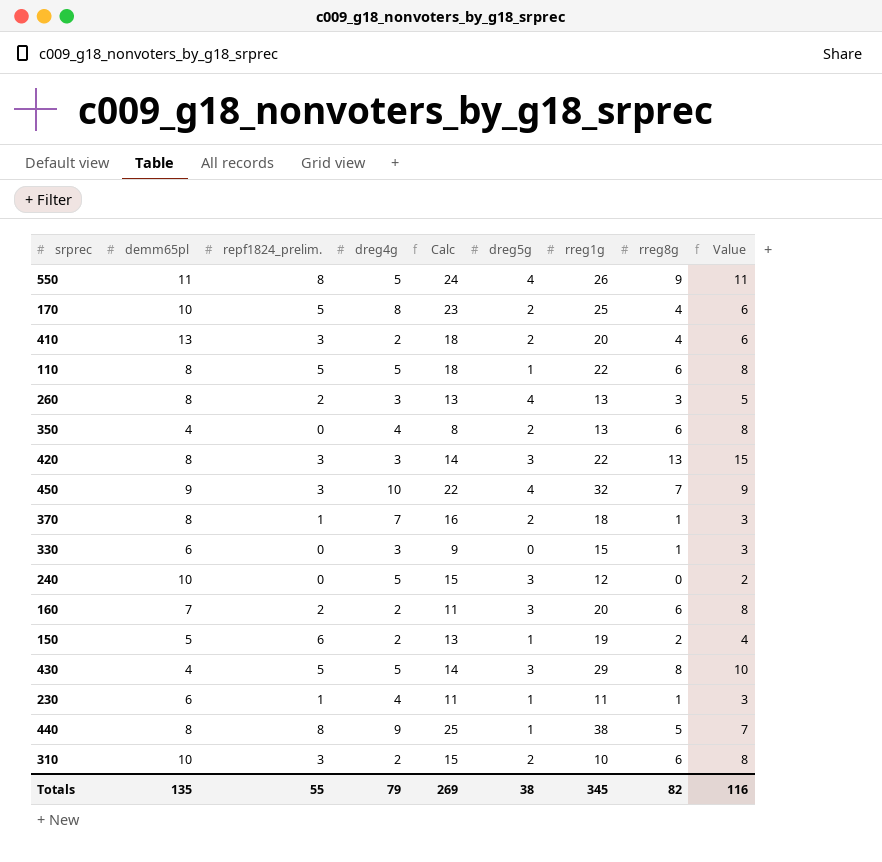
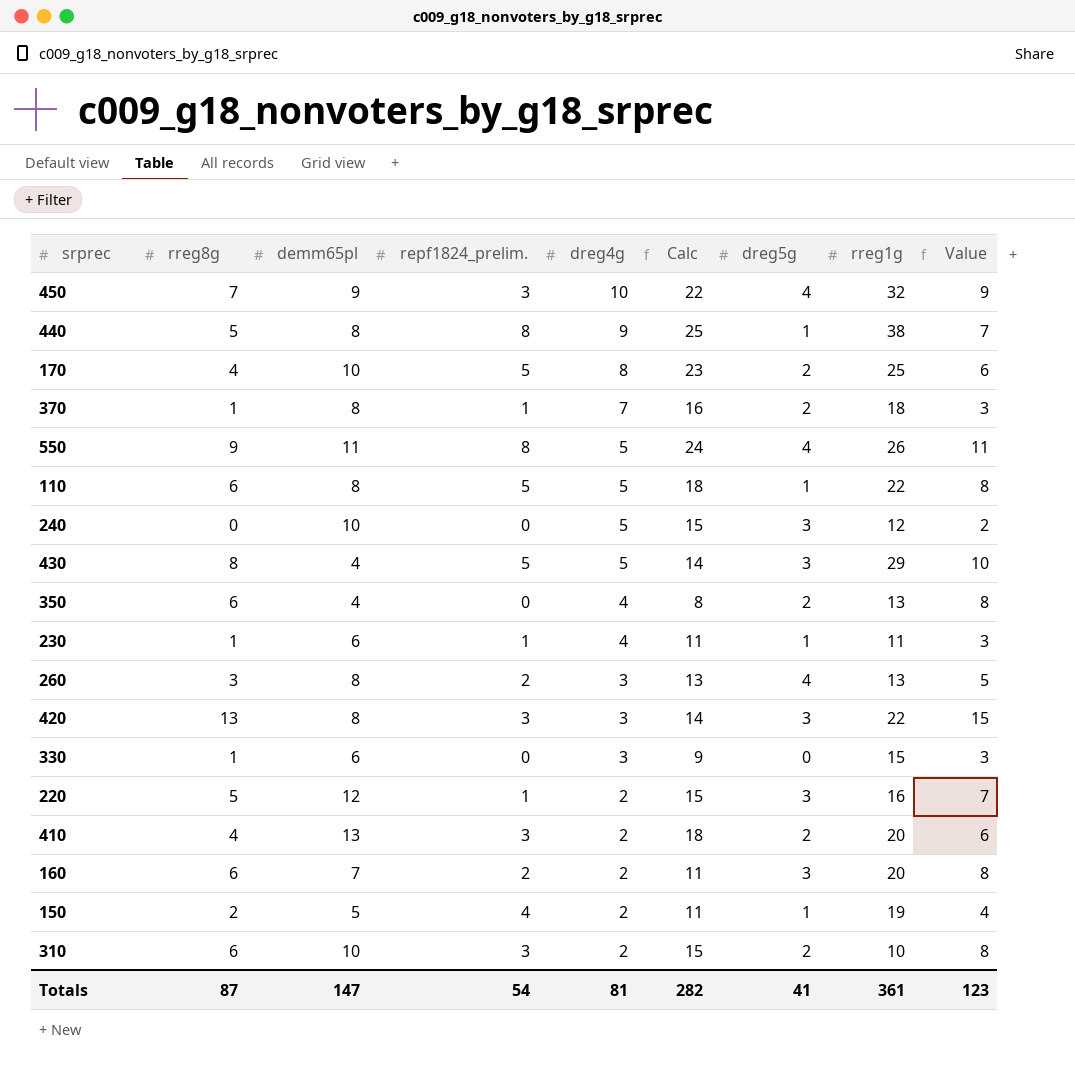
row order: none -> dreg4g descending
column rreg8g | position: 8 -> 2
row 220: none -> 5 | 12 | 1 | 2 | 15 | 3 | 16 | 7
150 | repf1824_prelim.: 6 -> 4
150 | Calc: 13 -> 11
Totals | rreg8g: 82 -> 87
Totals | demm65pl: 135 -> 147
Totals | repf1824_prelim.: 55 -> 54
Totals | dreg4g: 79 -> 81
Totals | Calc: 269 -> 282
Totals | dreg5g: 38 -> 41
Totals | rreg1g: 345 -> 361
Totals | Value: 116 -> 123

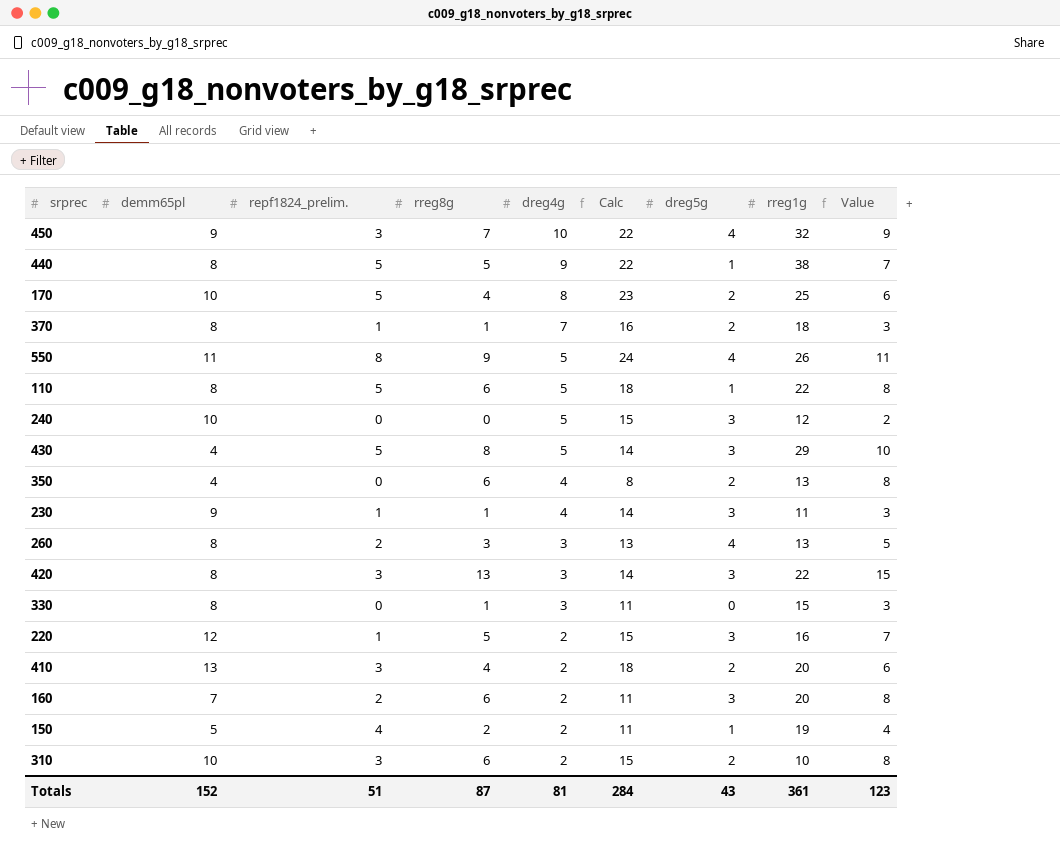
column rreg8g | position: 2 -> 4
440 | repf1824_prelim.: 8 -> 5
440 | Calc: 25 -> 22
230 | demm65pl: 6 -> 9
230 | Calc: 11 -> 14
230 | dreg5g: 1 -> 3
330 | demm65pl: 6 -> 8
330 | Calc: 9 -> 11
Totals | demm65pl: 147 -> 152
Totals | repf1824_prelim.: 54 -> 51
Totals | Calc: 282 -> 284
Totals | dreg5g: 41 -> 43

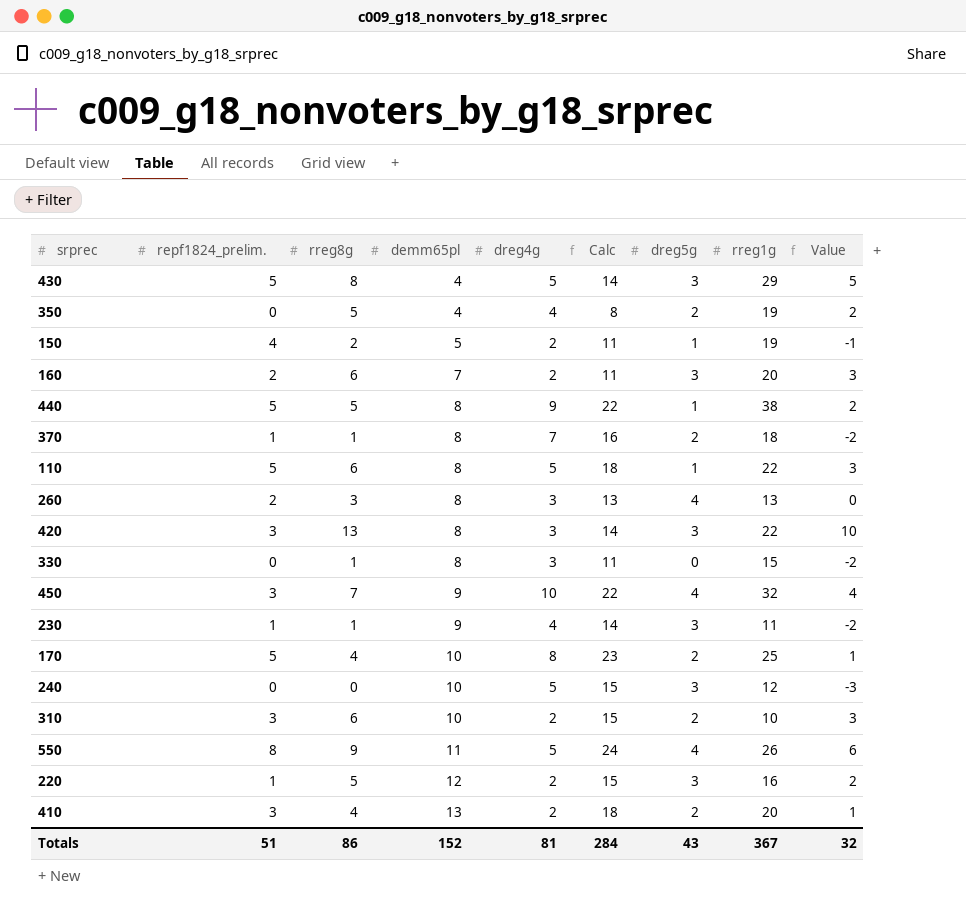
row order: dreg4g descending -> demm65pl ascending
column demm65pl | position: 2 -> 4
column Value | formula: [rreg8g] + 2 -> [rreg8g] - 3
350 | rreg8g: 6 -> 5
350 | rreg1g: 13 -> 19
Totals | rreg8g: 87 -> 86
Totals | rreg1g: 361 -> 367
Totals | Value: 123 -> 32

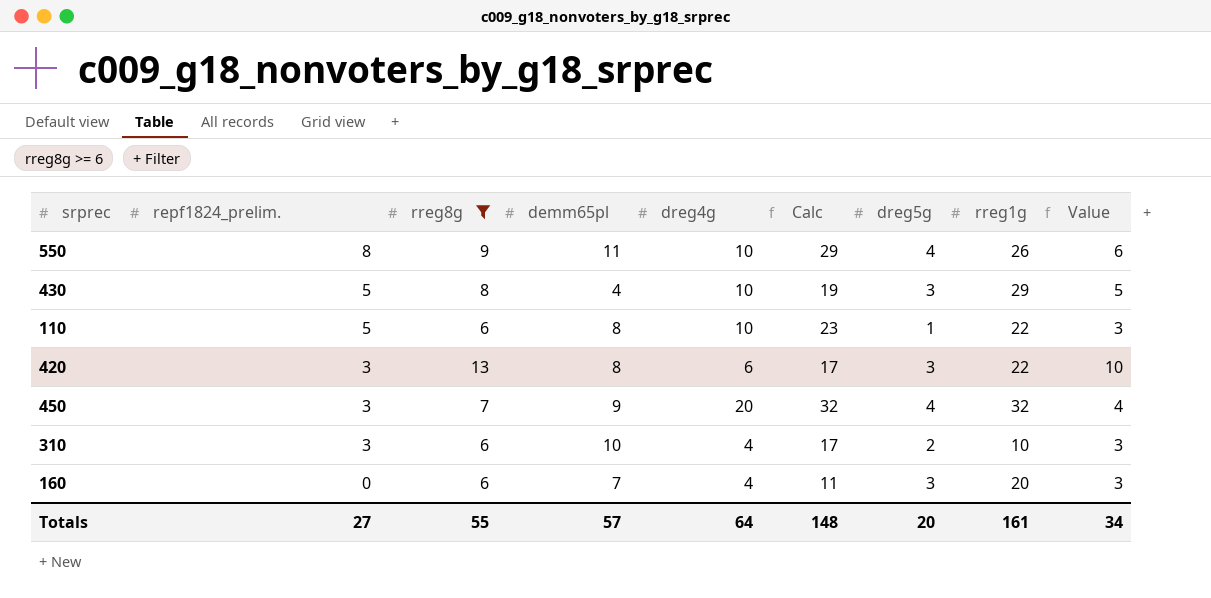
filter: none -> rreg8g >= 6
row order: demm65pl ascending -> repf1824_prelim. descending
550 | dreg4g: 5 -> 10
550 | Calc: 24 -> 29
430 | dreg4g: 5 -> 10
430 | Calc: 14 -> 19
110 | dreg4g: 5 -> 10
110 | Calc: 18 -> 23
420 | dreg4g: 3 -> 6
420 | Calc: 14 -> 17
450 | dreg4g: 10 -> 20
450 | Calc: 22 -> 32
310 | dreg4g: 2 -> 4
310 | Calc: 15 -> 17
160 | repf1824_prelim.: 2 -> 0
160 | dreg4g: 2 -> 4
Totals | repf1824_prelim.: 51 -> 27
Totals | rreg8g: 86 -> 55
Totals | demm65pl: 152 -> 57
Totals | dreg4g: 81 -> 64
Totals | Calc: 284 -> 148
Totals | dreg5g: 43 -> 20
Totals | rreg1g: 367 -> 161
Totals | Value: 32 -> 34

